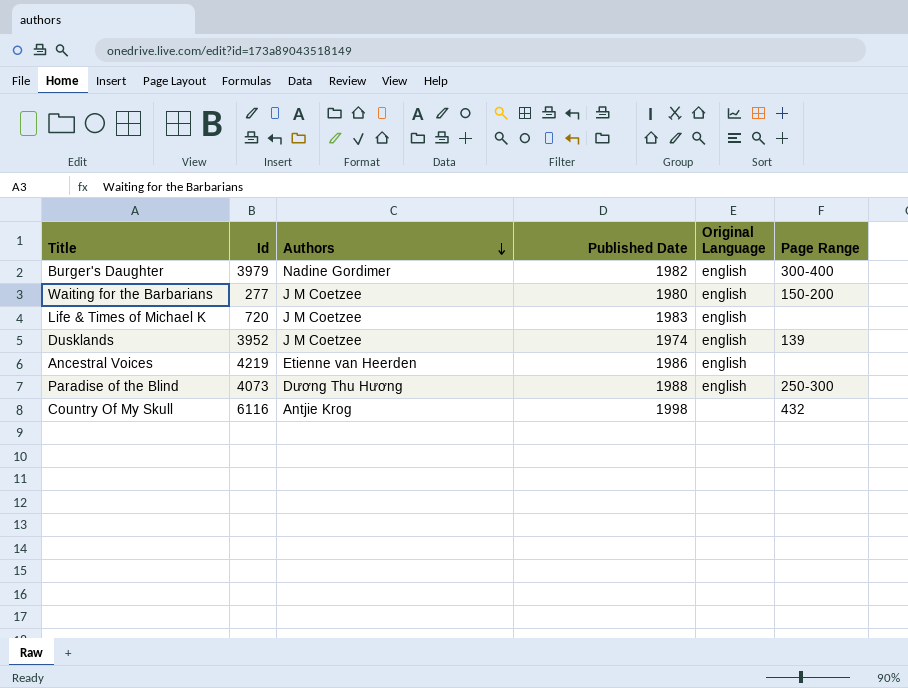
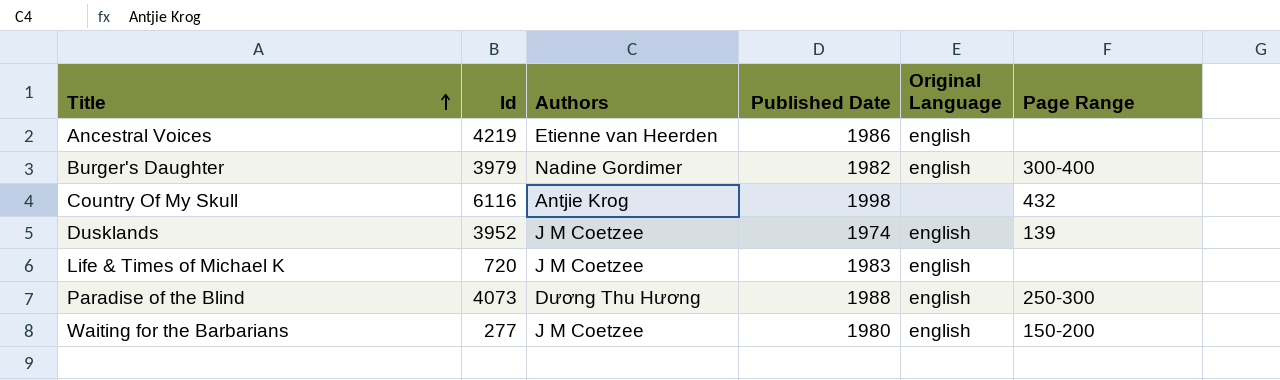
row order: Authors descending -> Title ascending

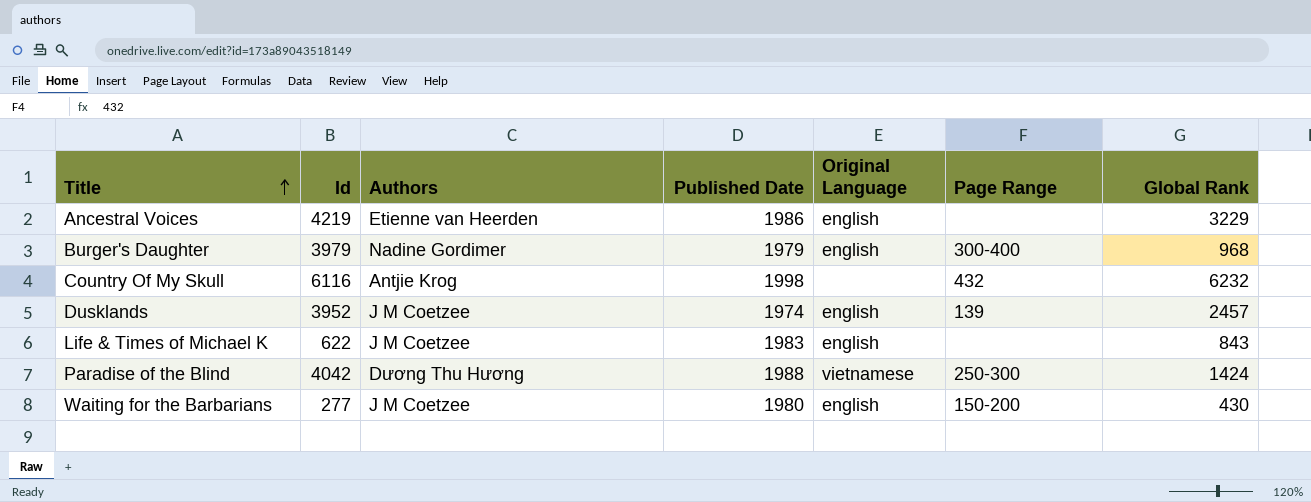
column Global Rank | position: none -> 7
Burger's Daughter | Published Date: 1982 -> 1979
Life & Times of Michael K | Id: 720 -> 622
Paradise of the Blind | Id: 4073 -> 4042
Paradise of the Blind | Original Language: english -> vietnamese

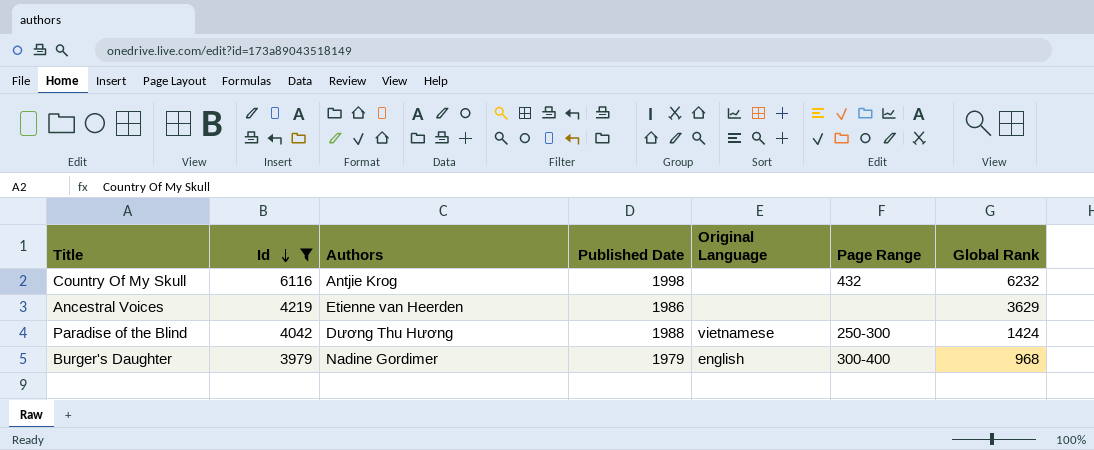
filter: none -> Id >= 3979
row order: Title ascending -> Id descending
Ancestral Voices | Original Language: english -> none
Ancestral Voices | Global Rank: 3229 -> 3629

